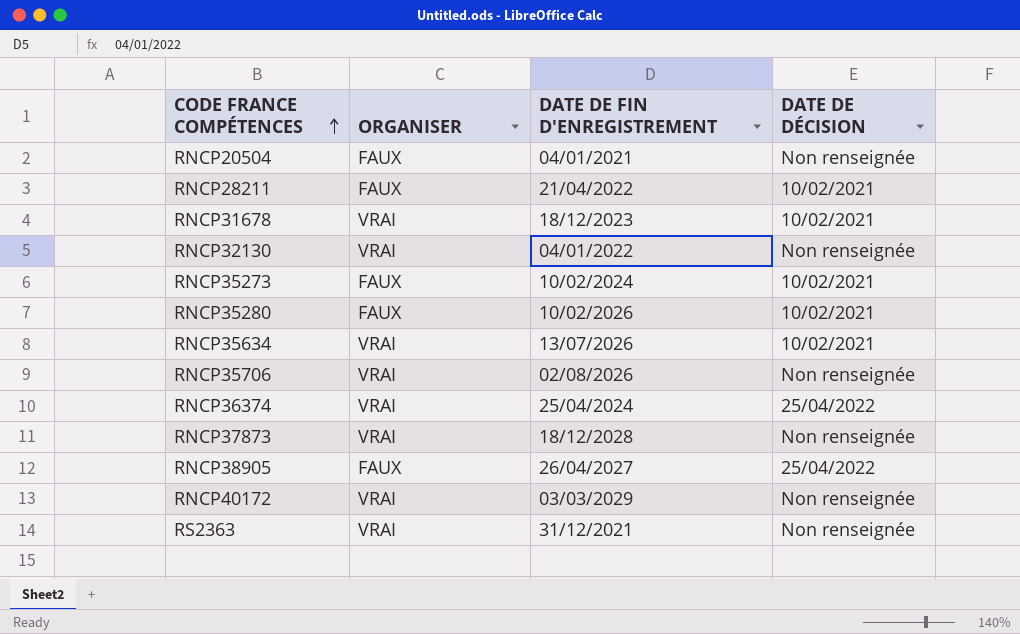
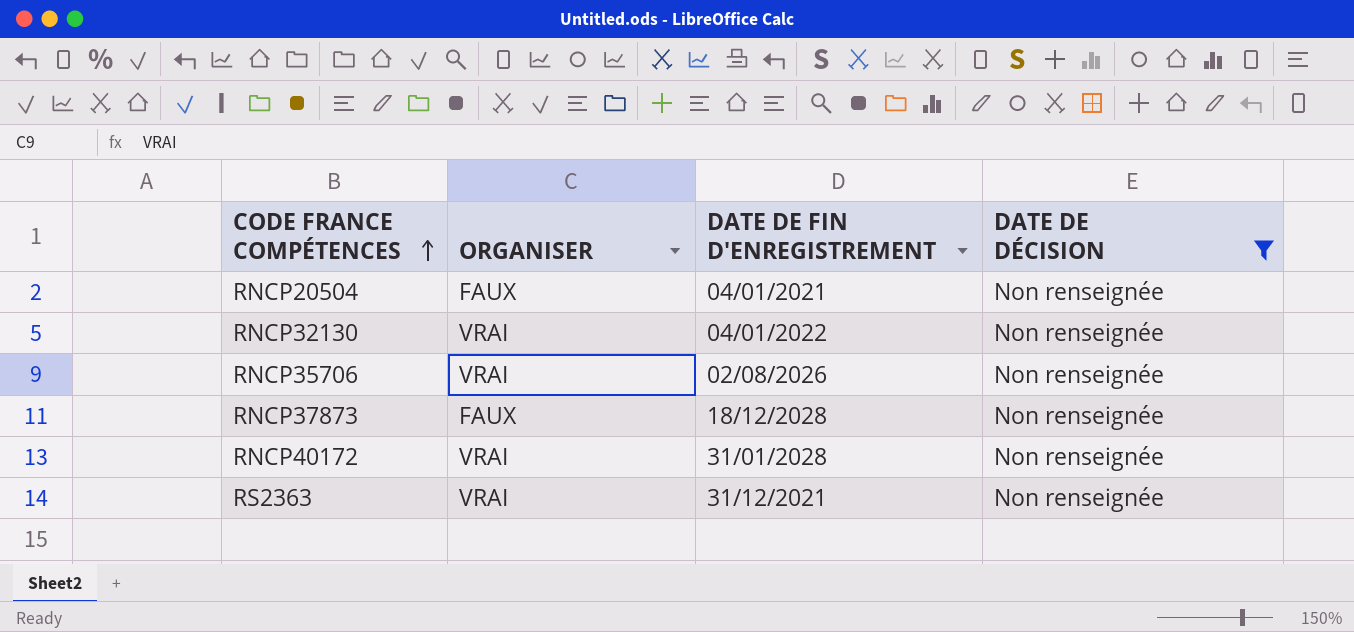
filter: none -> DATE DE DÉCISION = Non renseignée
RNCP37873 | ORGANISER: VRAI -> FAUX
RNCP40172 | DATE DE FIN D'ENREGISTREMENT: 03/03/2029 -> 31/01/2028

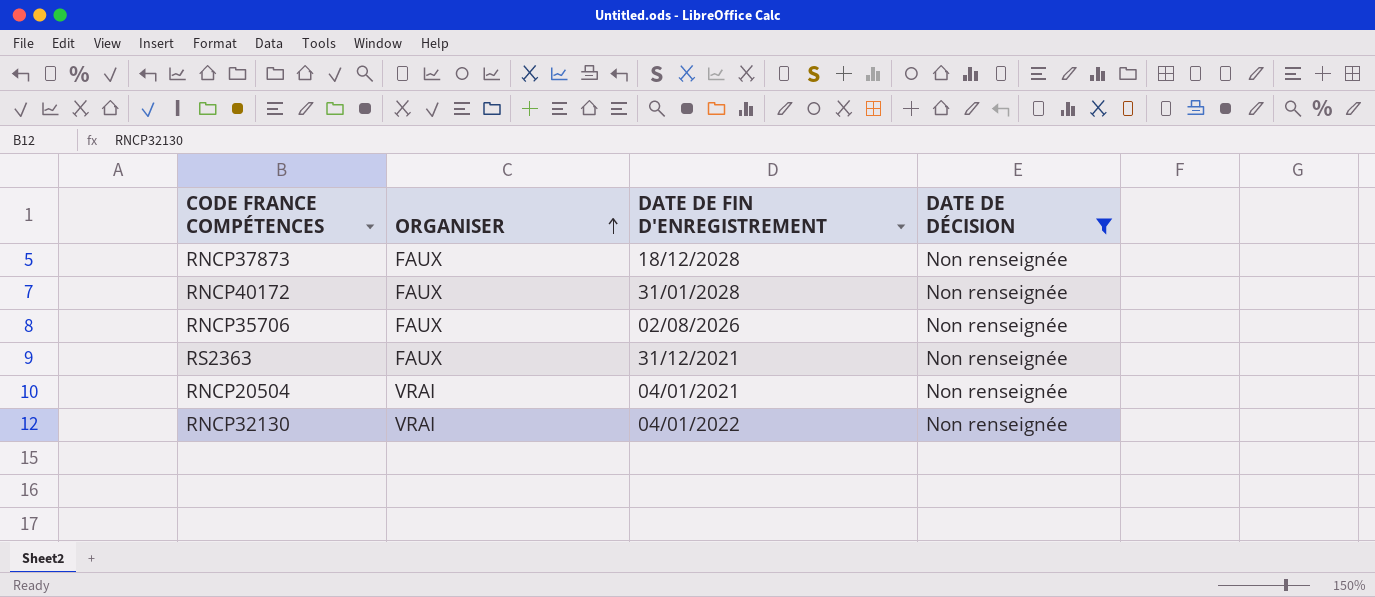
row order: CODE FRANCE COMPÉTENCES ascending -> ORGANISER ascending
RNCP40172 | ORGANISER: VRAI -> FAUX
RNCP35706 | ORGANISER: VRAI -> FAUX
RS2363 | ORGANISER: VRAI -> FAUX
RNCP20504 | ORGANISER: FAUX -> VRAI

